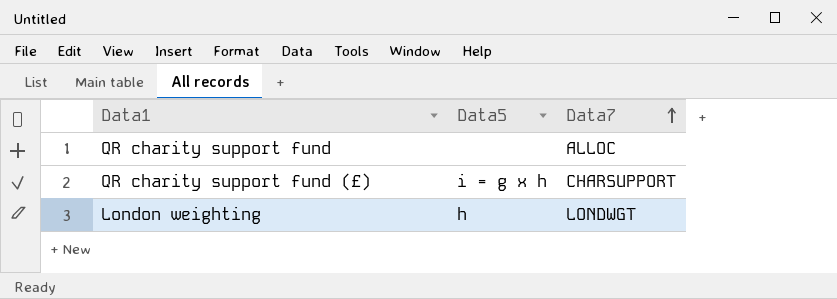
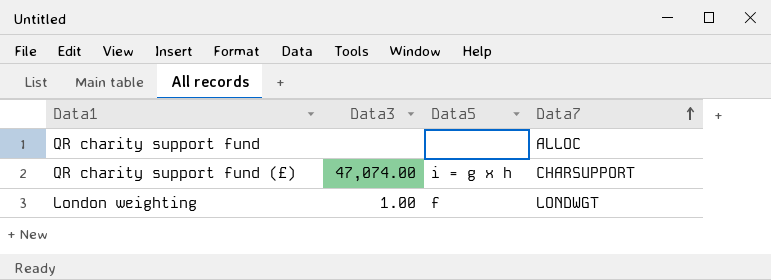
column Data3 | position: none -> 2
London weighting | Data5: h -> f

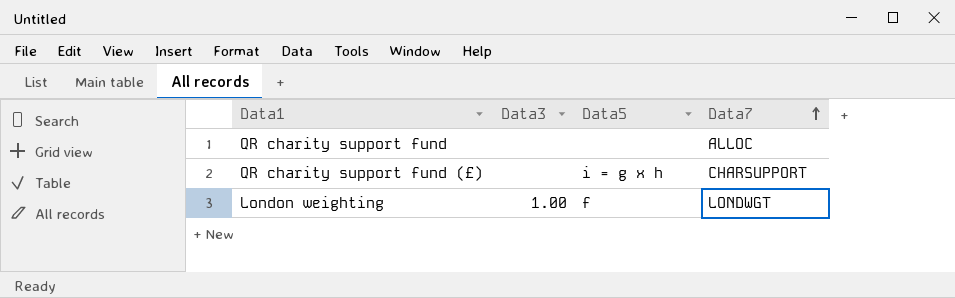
QR charity support fund (£) | Data3: 47,074.00 -> none

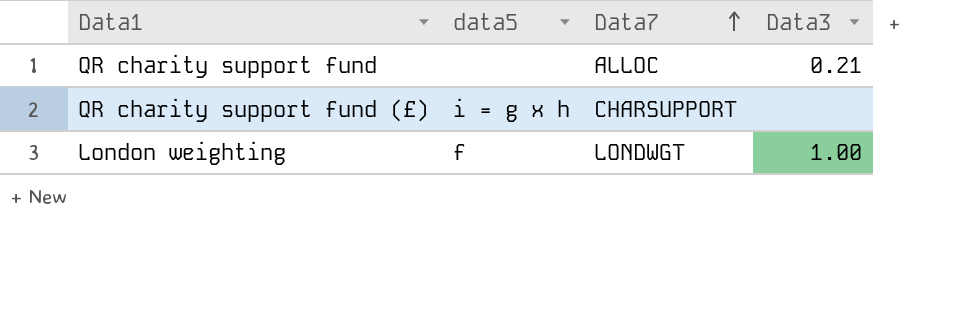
column name: Data5 -> data5
column Data3 | position: 2 -> 4
QR charity support fund | Data3: none -> 0.21

